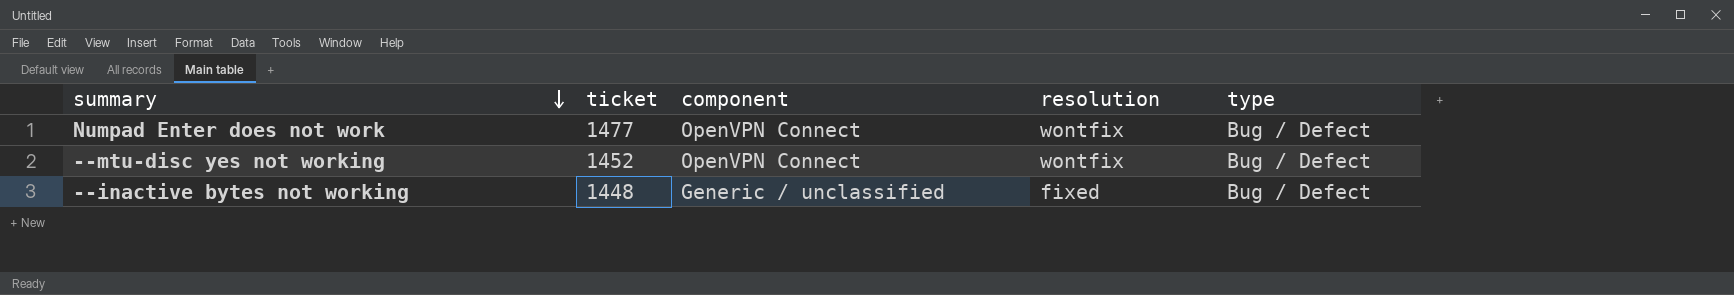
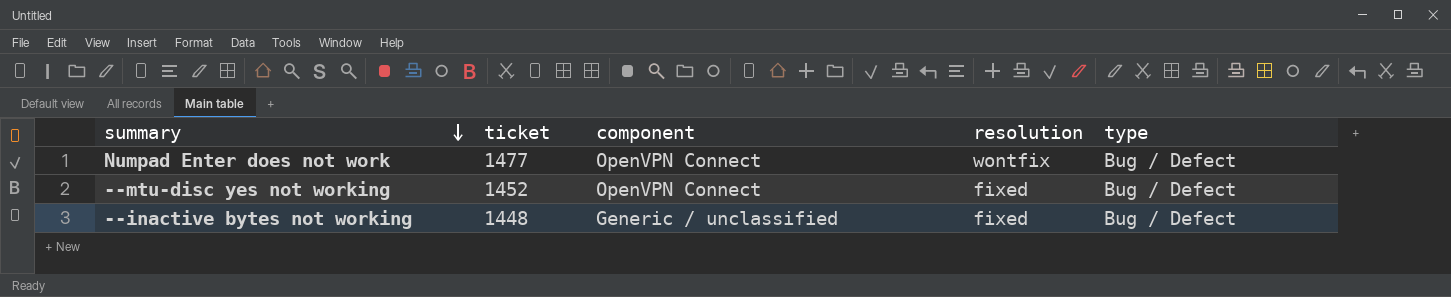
--mtu-disc yes not working | resolution: wontfix -> fixed

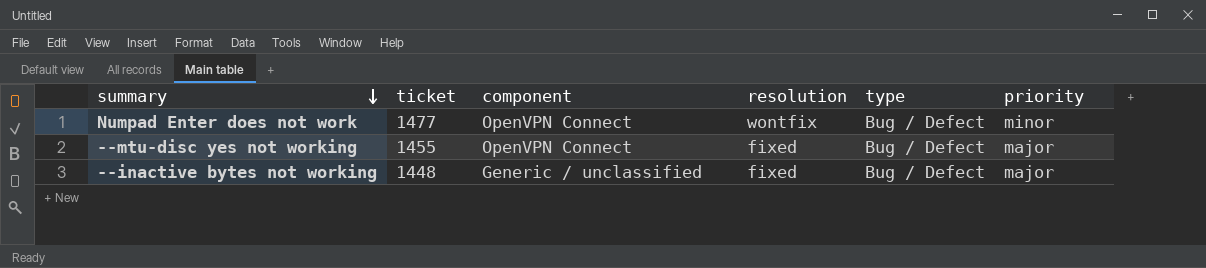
column priority | position: none -> 6
--mtu-disc yes not working | ticket: 1452 -> 1455

